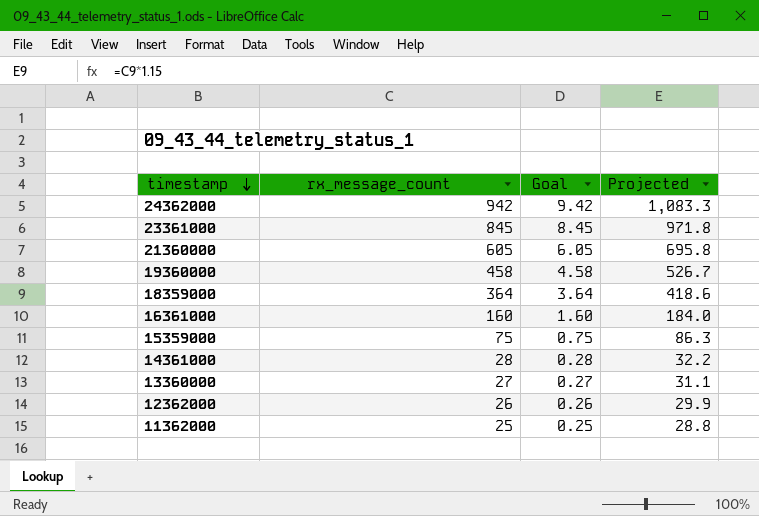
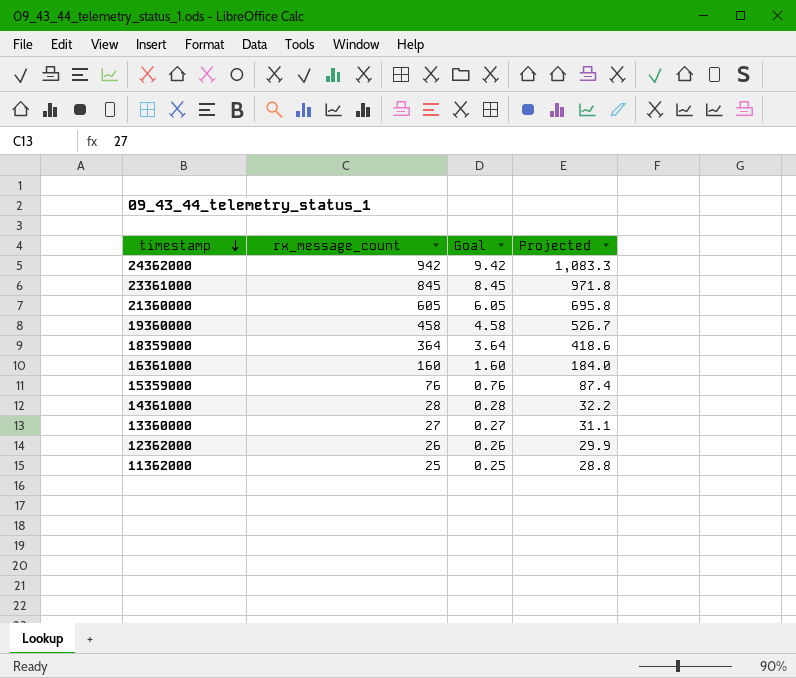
15359000 | rx_message_count: 75 -> 76
15359000 | Goal: 0.75 -> 0.76
15359000 | Projected: 86.3 -> 87.4

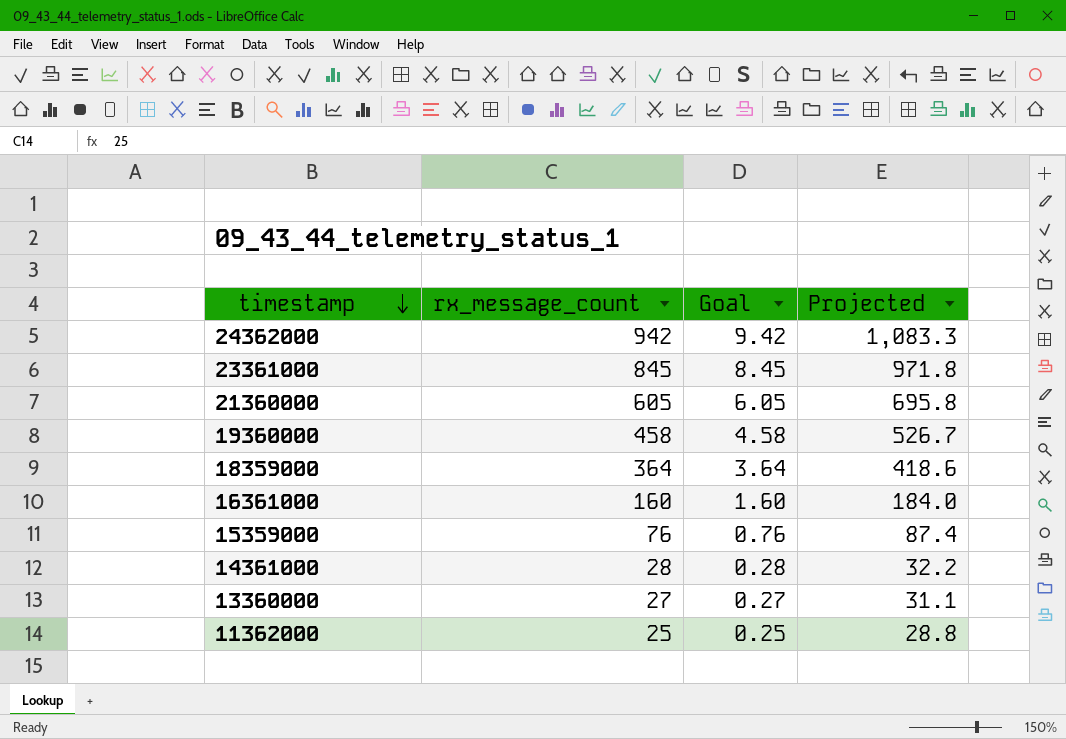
row 12362000: 26 | 0.26 | 29.9 -> none

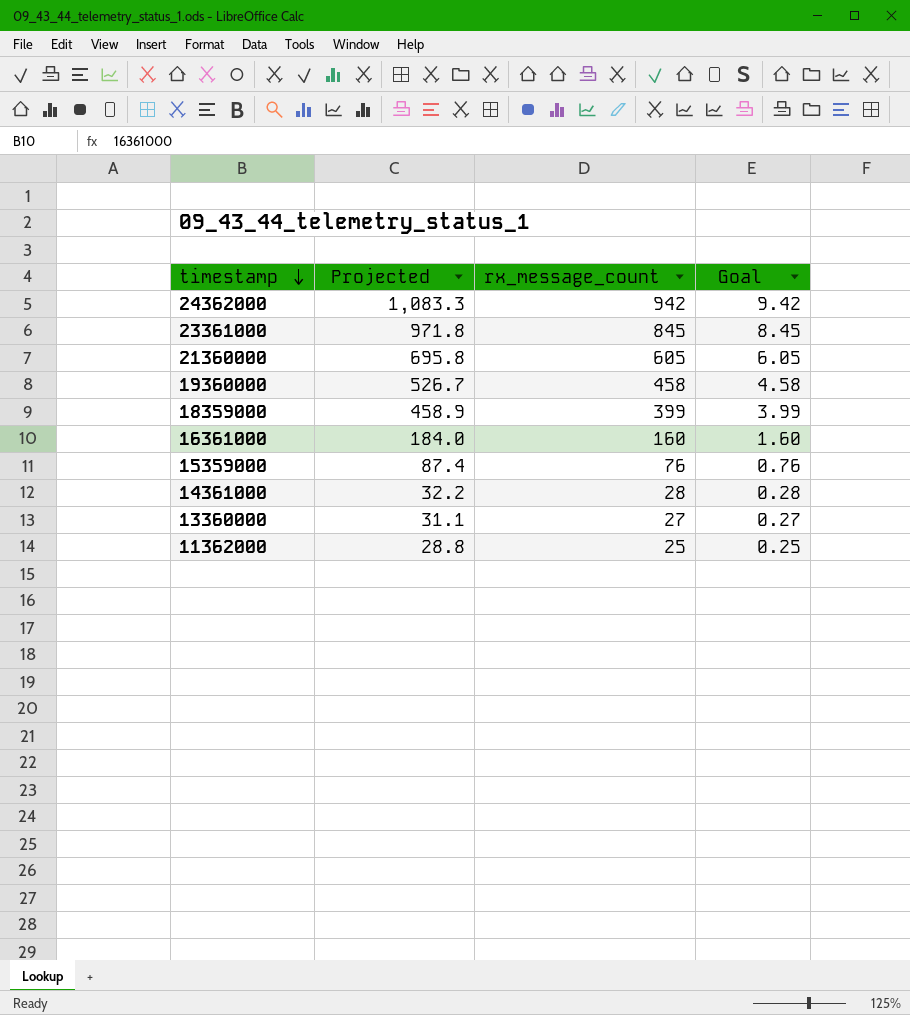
column Projected | position: 4 -> 2
18359000 | Projected: 418.6 -> 458.9
18359000 | rx_message_count: 364 -> 399
18359000 | Goal: 3.64 -> 3.99

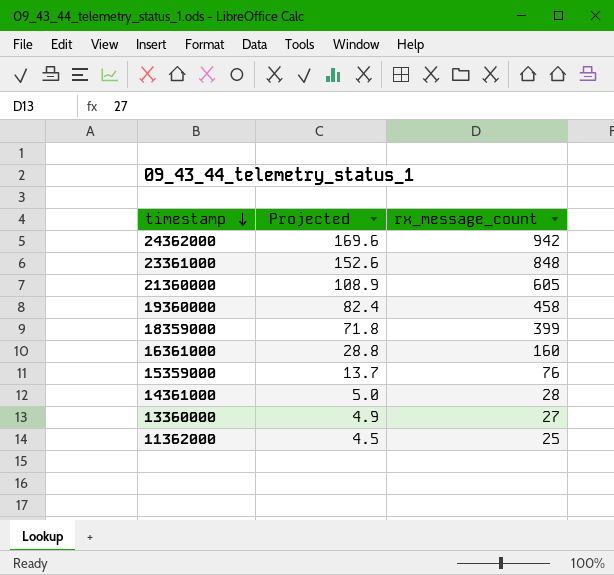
column Goal | formula: [rx_message_count] * 0.01 -> none
column Projected | formula: [rx_message_count] * 1.15 -> [rx_message_count] * 0.18
23361000 | rx_message_count: 845 -> 848

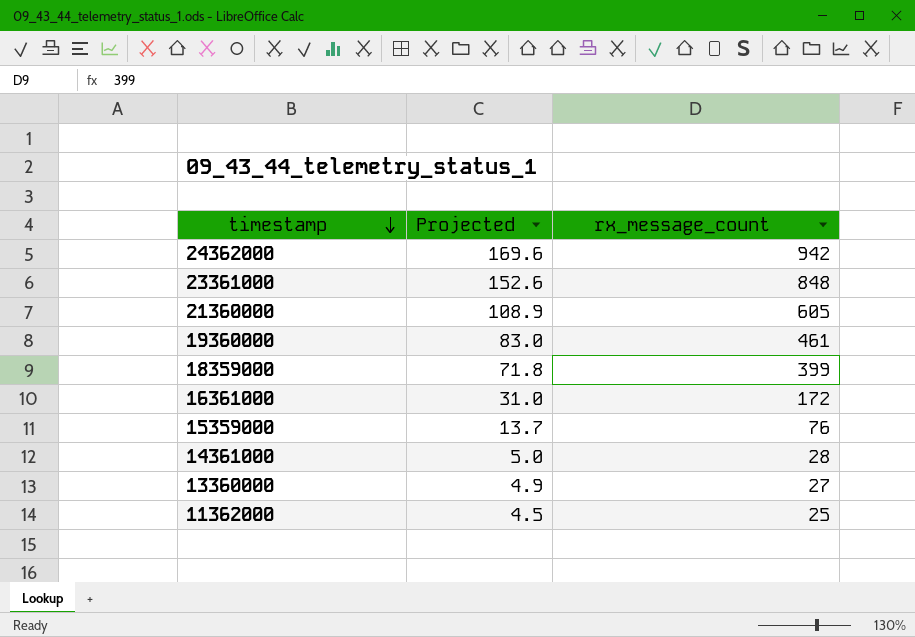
19360000 | Projected: 82.4 -> 83.0
19360000 | rx_message_count: 458 -> 461
16361000 | Projected: 28.8 -> 31.0
16361000 | rx_message_count: 160 -> 172

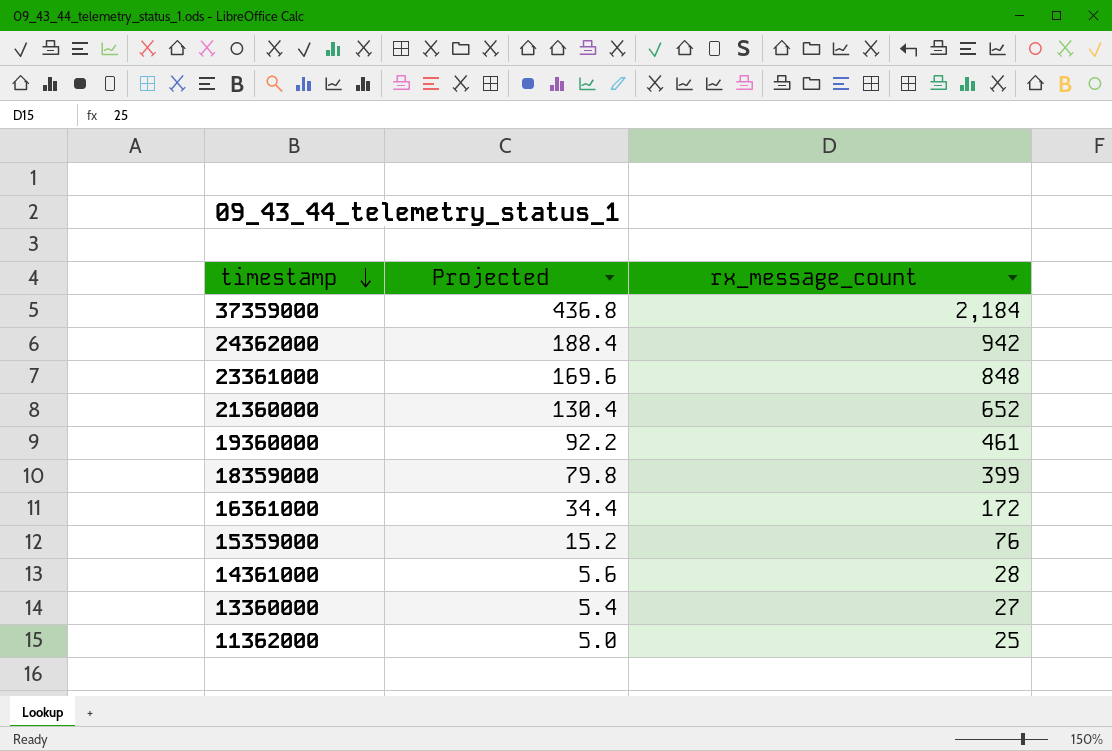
column Projected | formula: [rx_message_count] * 0.18 -> [rx_message_count] * 0.2
row 37359000: none -> 436.8 | 2,184
21360000 | rx_message_count: 605 -> 652

